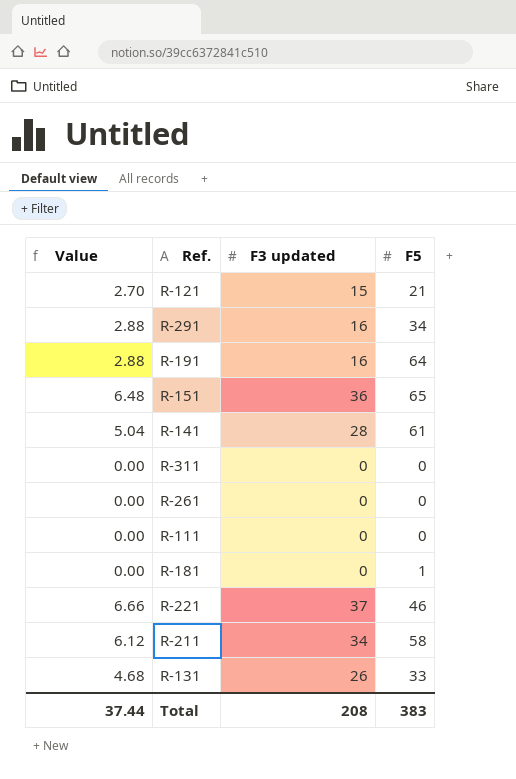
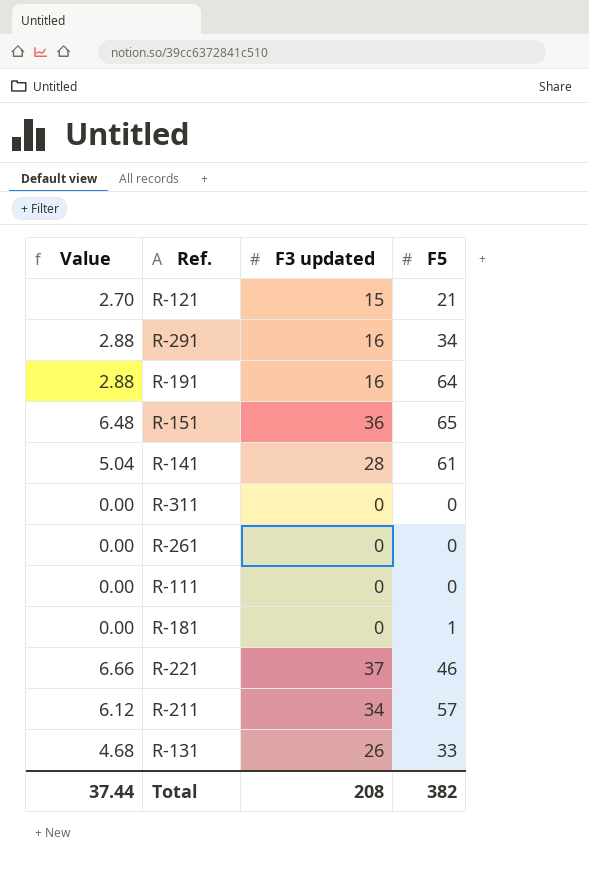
R-211 | F5: 58 -> 57
Total | F5: 383 -> 382

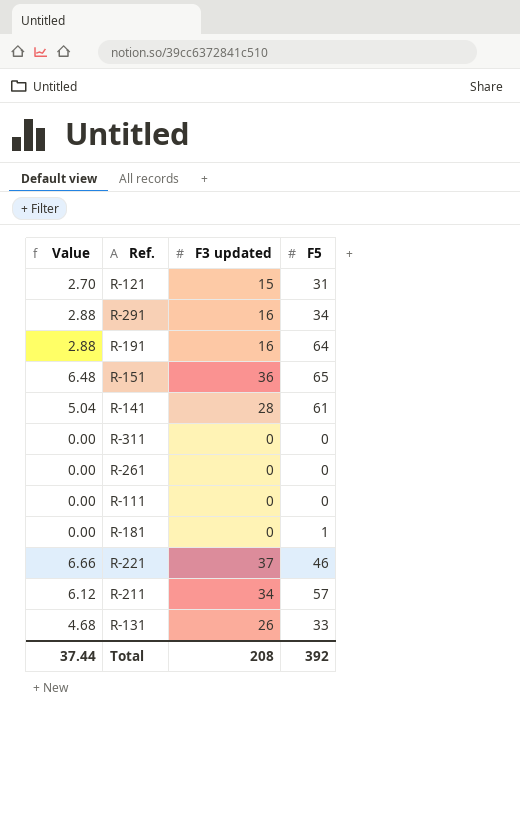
R-121 | F5: 21 -> 31
Total | F5: 382 -> 392

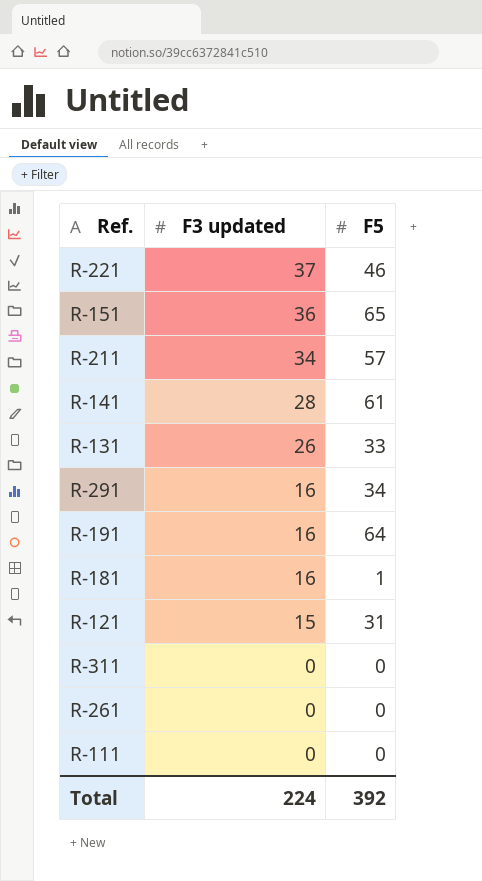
row order: none -> F3 updated descending
column Value | formula: [F3 updated] * 0.18 -> none
R-181 | F3 updated: 0 -> 16
Total | F3 updated: 208 -> 224

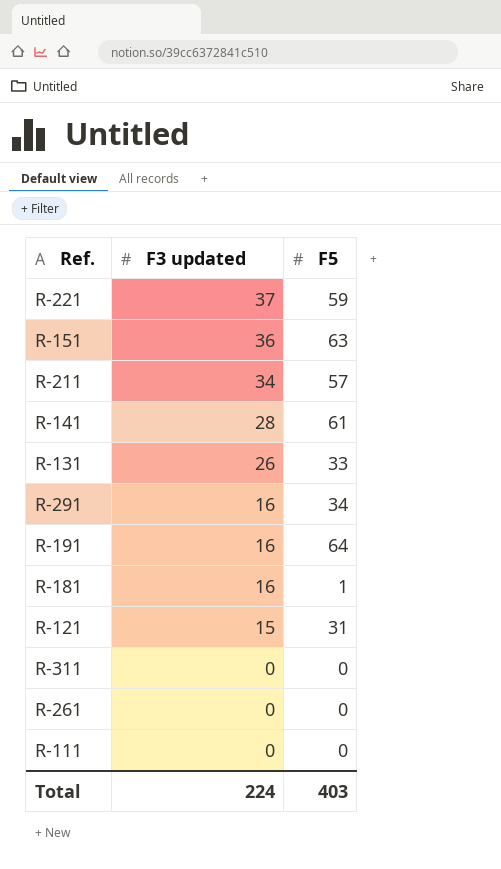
R-221 | F5: 46 -> 59
R-151 | F5: 65 -> 63
Total | F5: 392 -> 403

